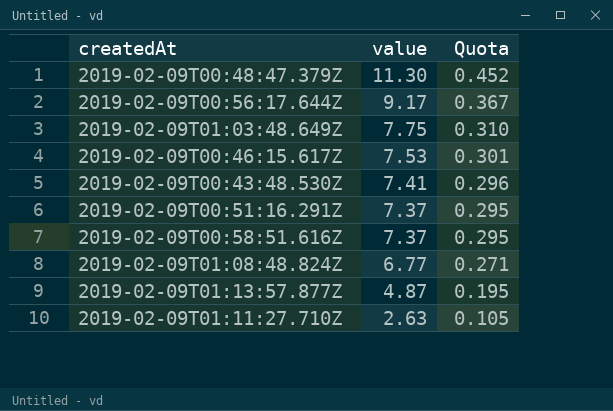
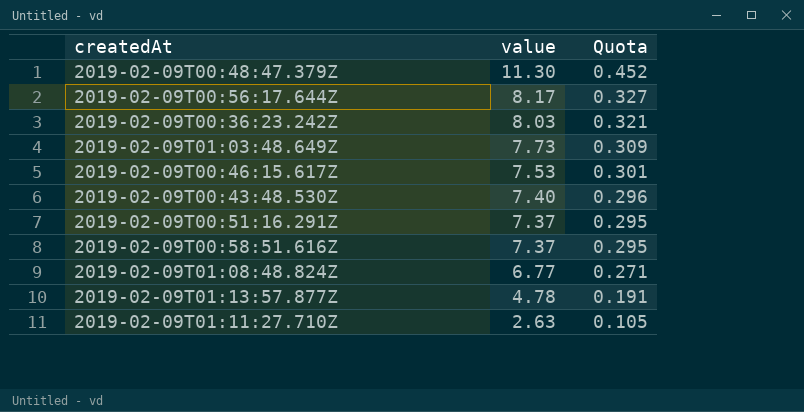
2019-02-09T00:56:17.644Z | value: 9.17 -> 8.17
2019-02-09T00:56:17.644Z | Quota: 0.367 -> 0.327
row 2019-02-09T00:36:23.242Z: none -> 8.03 | 0.321
2019-02-09T01:03:48.649Z | value: 7.75 -> 7.73
2019-02-09T01:03:48.649Z | Quota: 0.310 -> 0.309
2019-02-09T00:43:48.530Z | value: 7.41 -> 7.40
2019-02-09T01:13:57.877Z | value: 4.87 -> 4.78
2019-02-09T01:13:57.877Z | Quota: 0.195 -> 0.191

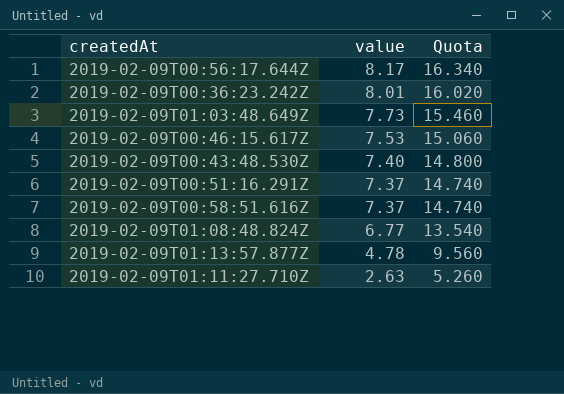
column Quota | formula: [value] * 0.04 -> [value] * 2
row 2019-02-09T00:48:47.379Z: 11.30 | 0.452 -> none
2019-02-09T00:36:23.242Z | value: 8.03 -> 8.01

